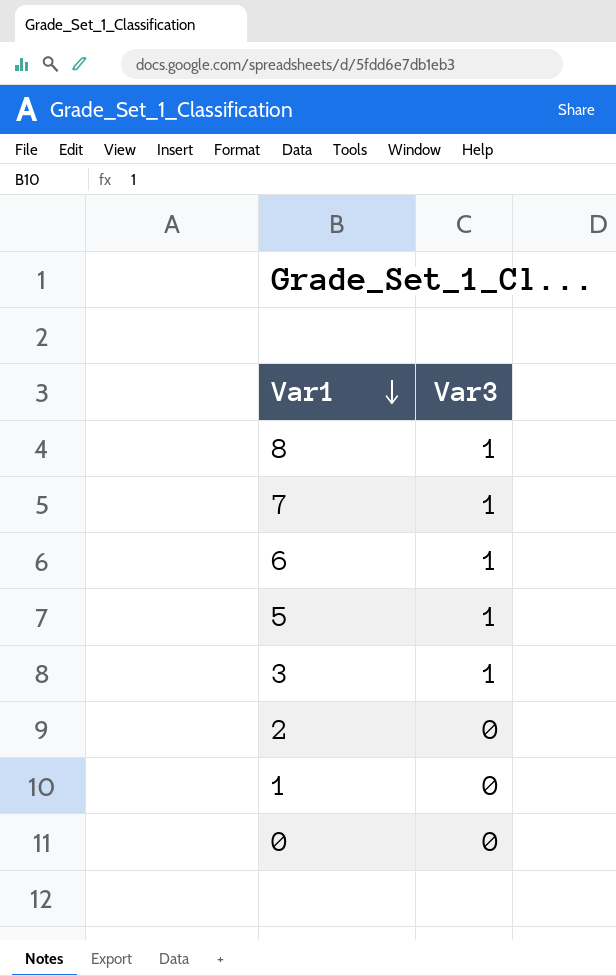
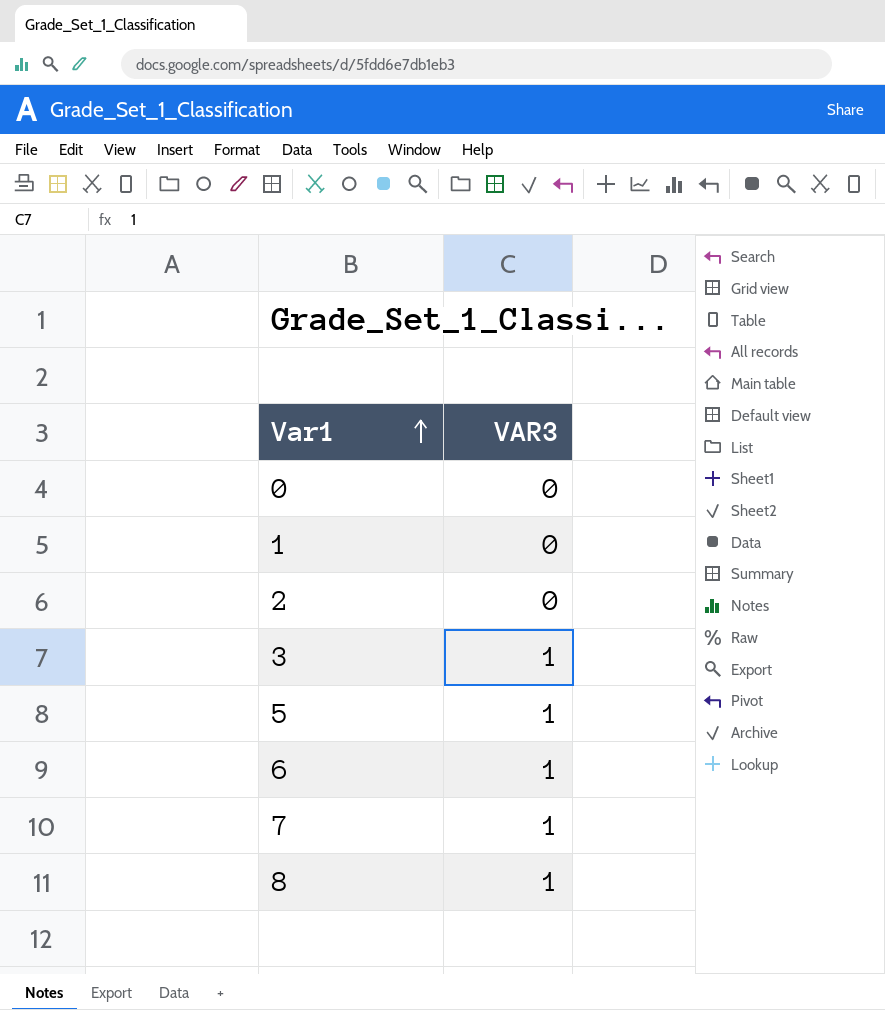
row order: Var1 descending -> Var1 ascending
column name: Var3 -> VAR3

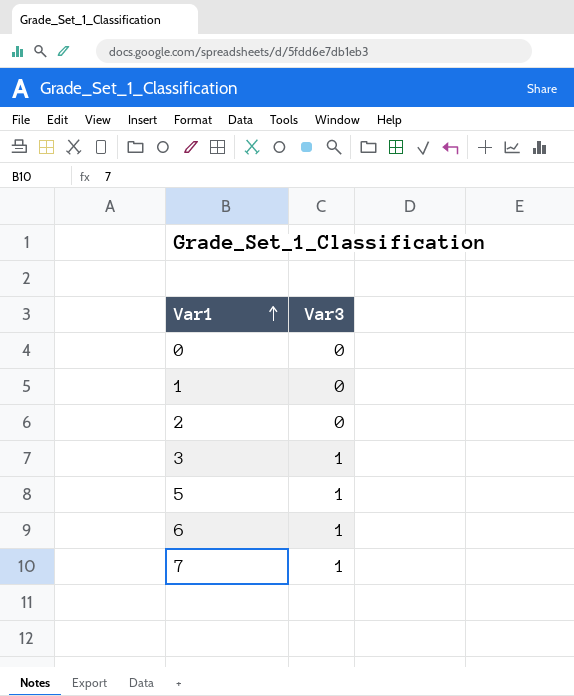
column name: VAR3 -> Var3
row 8: 1 -> none

